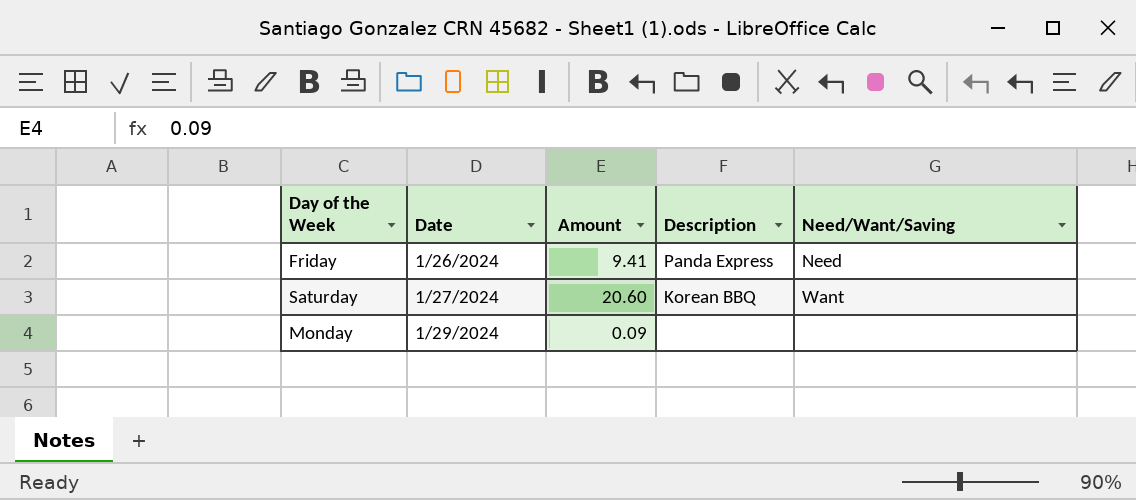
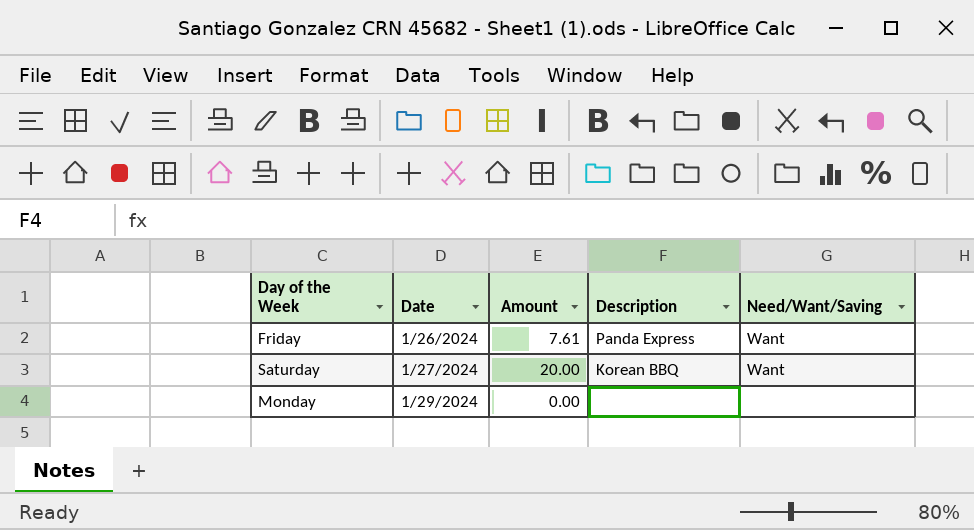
Friday | Amount: 9.41 -> 7.61
Friday | Need/Want/Saving: Need -> Want
Saturday | Amount: 20.60 -> 20.00
Monday | Amount: 0.09 -> 0.00

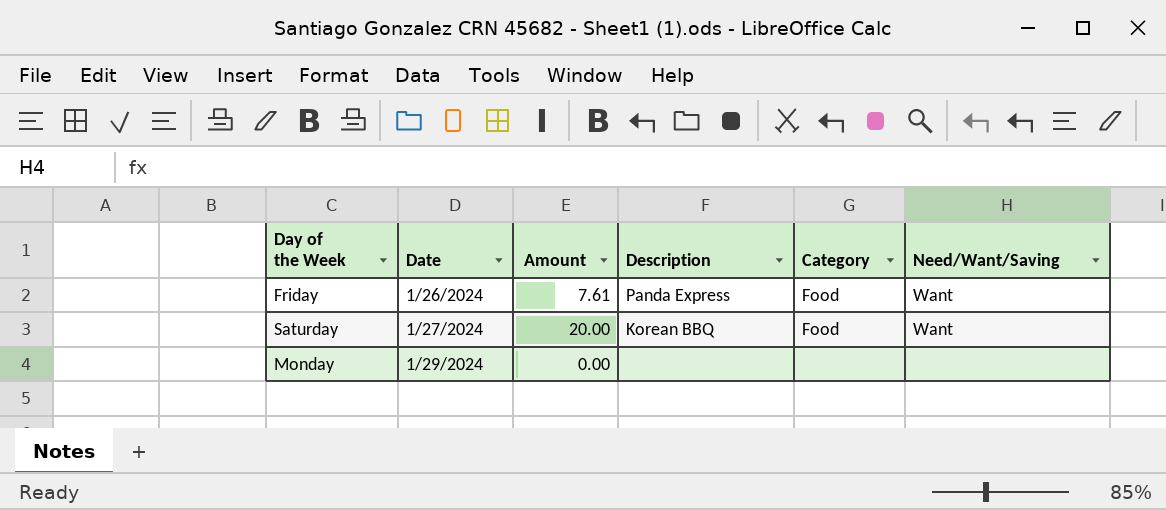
column Category | position: none -> 5

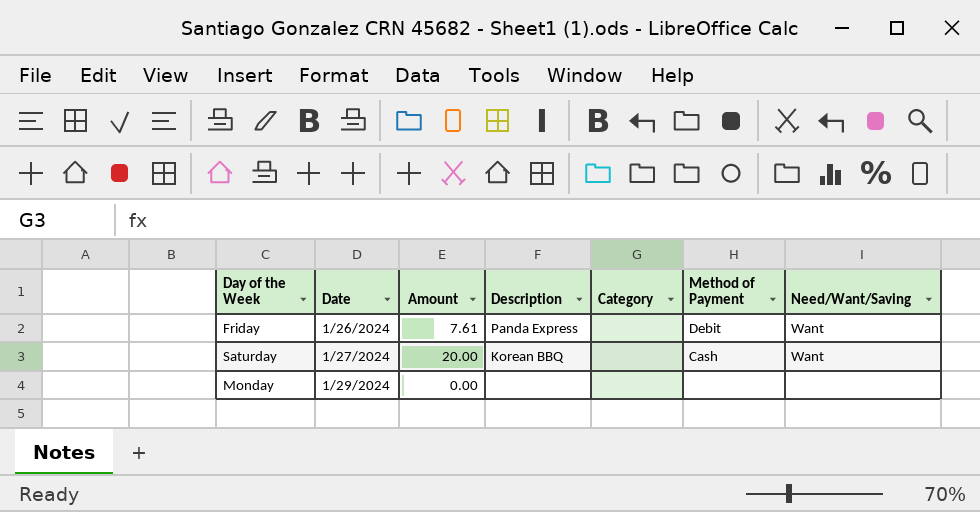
column Method of Payment | position: none -> 6
Friday | Category: Food -> none
Saturday | Category: Food -> none

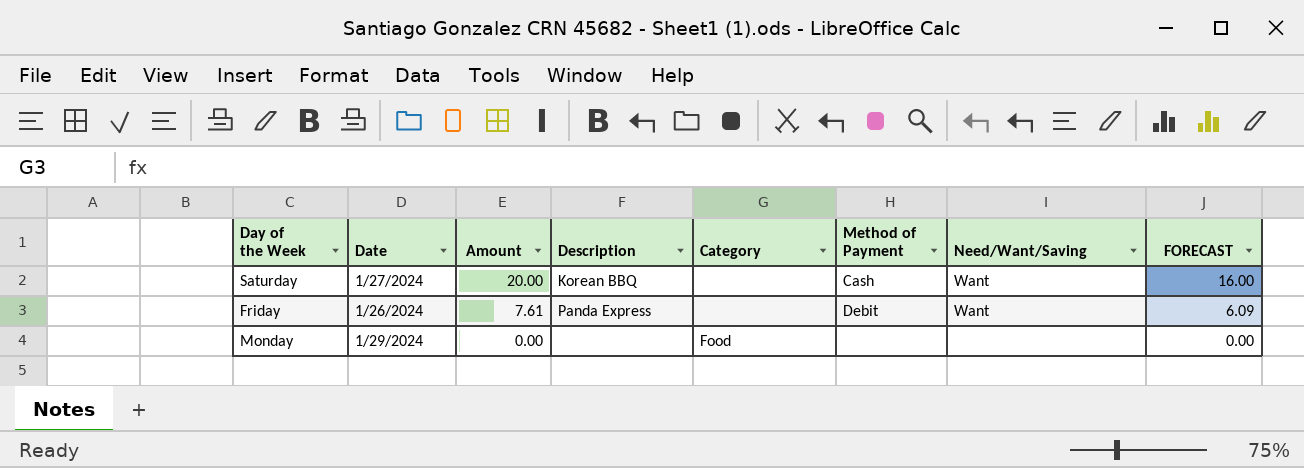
row order: Date ascending -> Amount descending
column FORECAST | formula: none -> [Amount] * 0.8
Monday | Category: none -> Food

